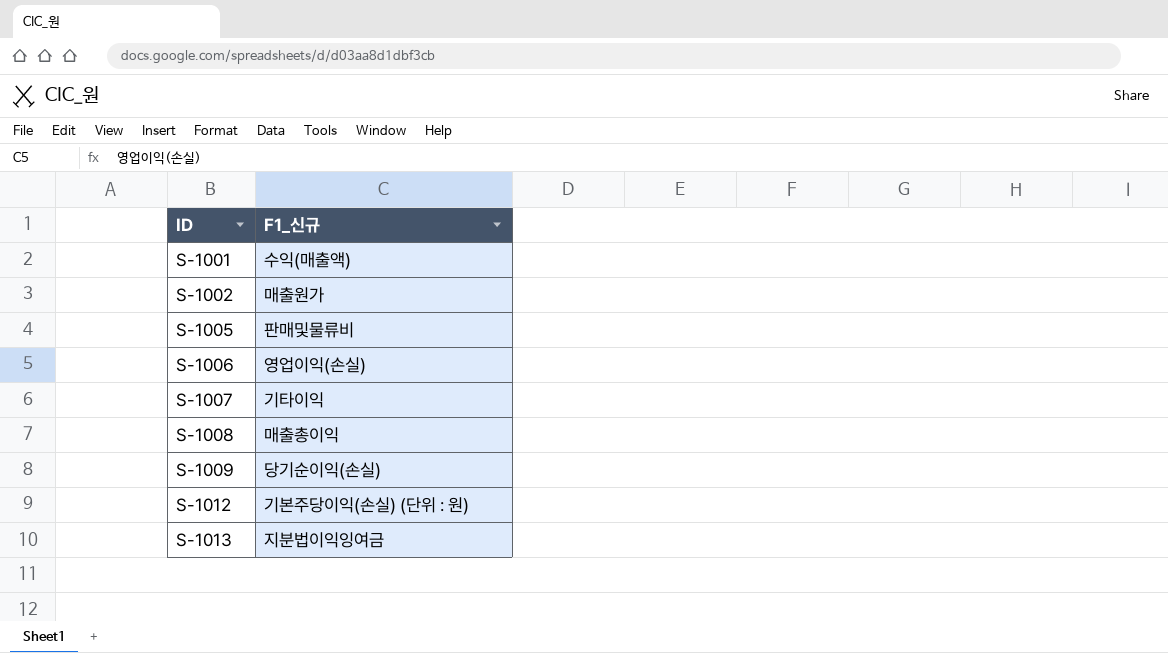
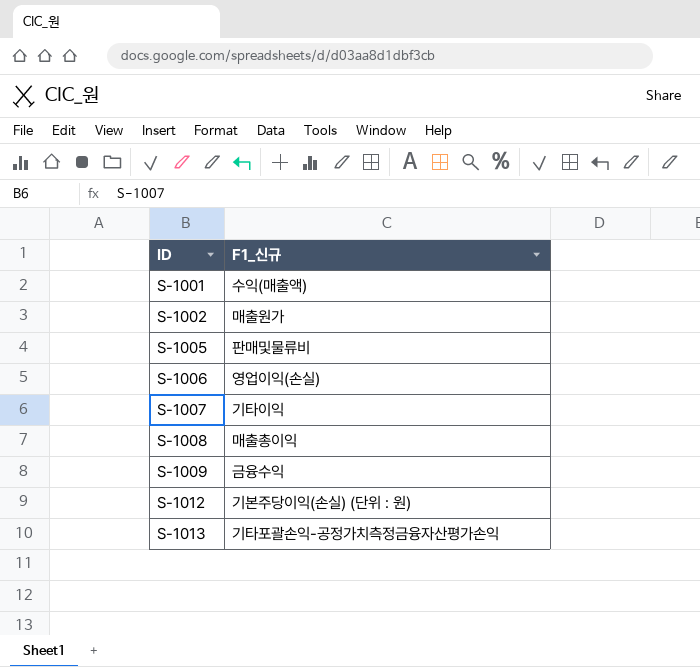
S-1009 | F1_신규: 당기순이익(손실) -> 금융수익
S-1013 | F1_신규: 지분법이익잉여금 -> 기타포괄손익-공정가치측정금융자산평가손익

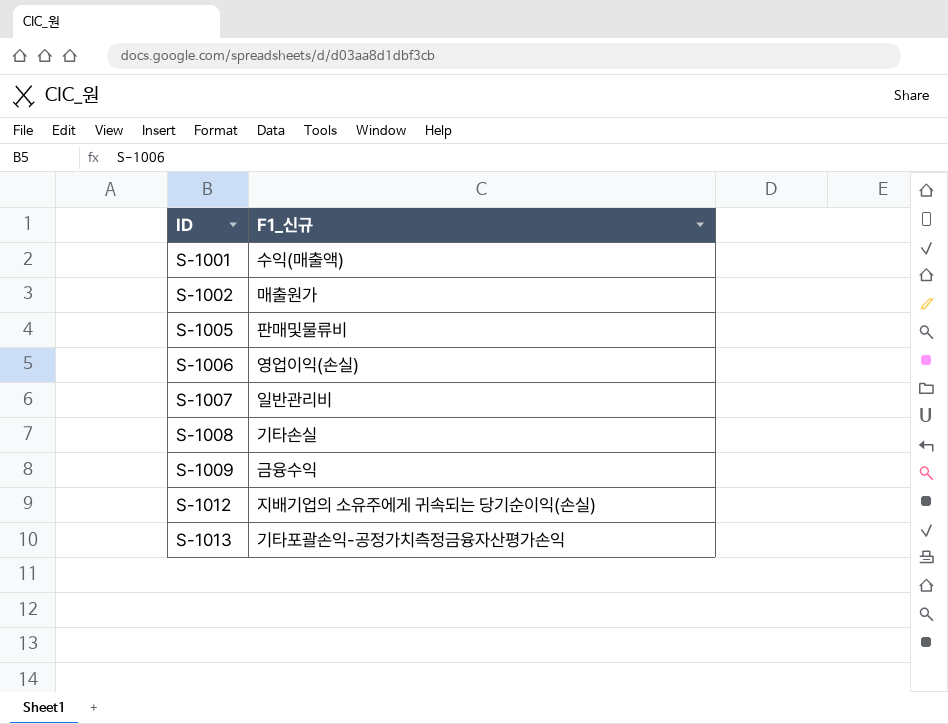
S-1007 | F1_신규: 기타이익 -> 일반관리비
S-1008 | F1_신규: 매출총이익 -> 기타손실
S-1012 | F1_신규: 기본주당이익(손실) (단위 : 원) -> 지배기업의 소유주에게 귀속되는 당기순이익(손실)

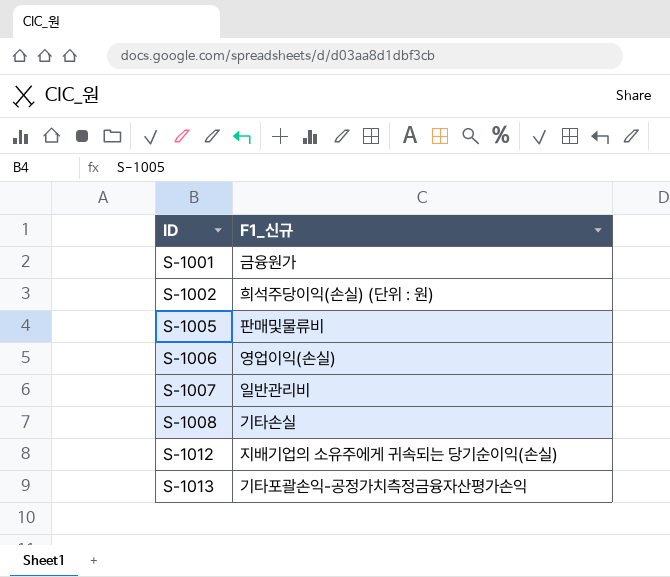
row S-1009: 금융수익 -> none
S-1001 | F1_신규: 수익(매출액) -> 금융원가
S-1002 | F1_신규: 매출원가 -> 희석주당이익(손실) (단위 : 원)

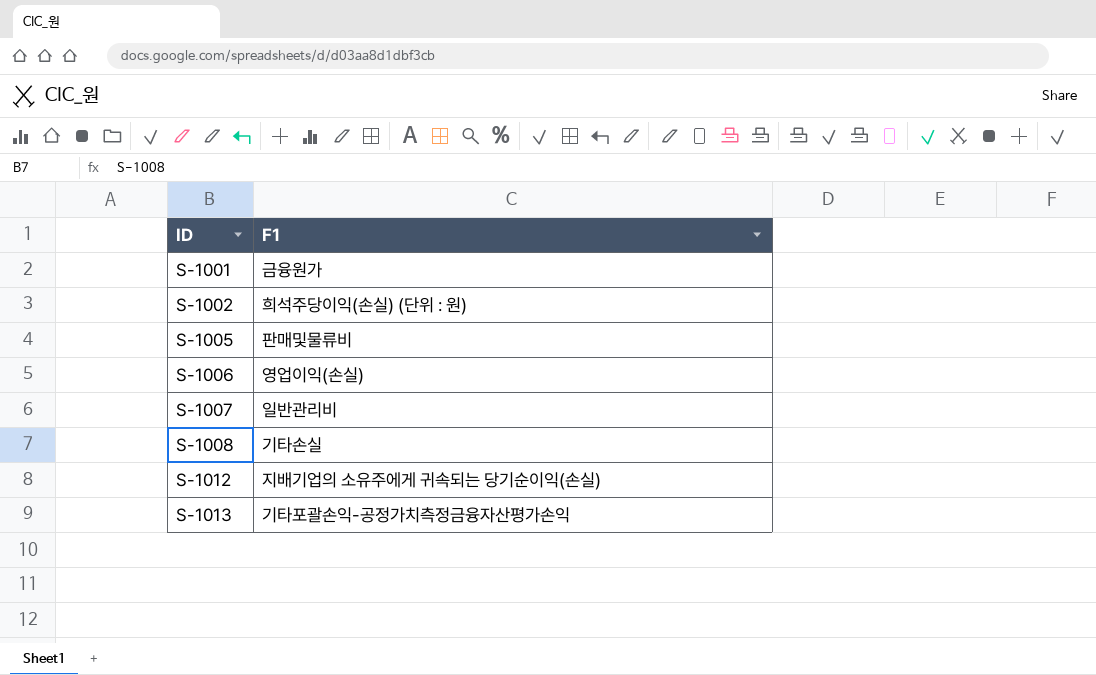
column name: F1_신규 -> F1

